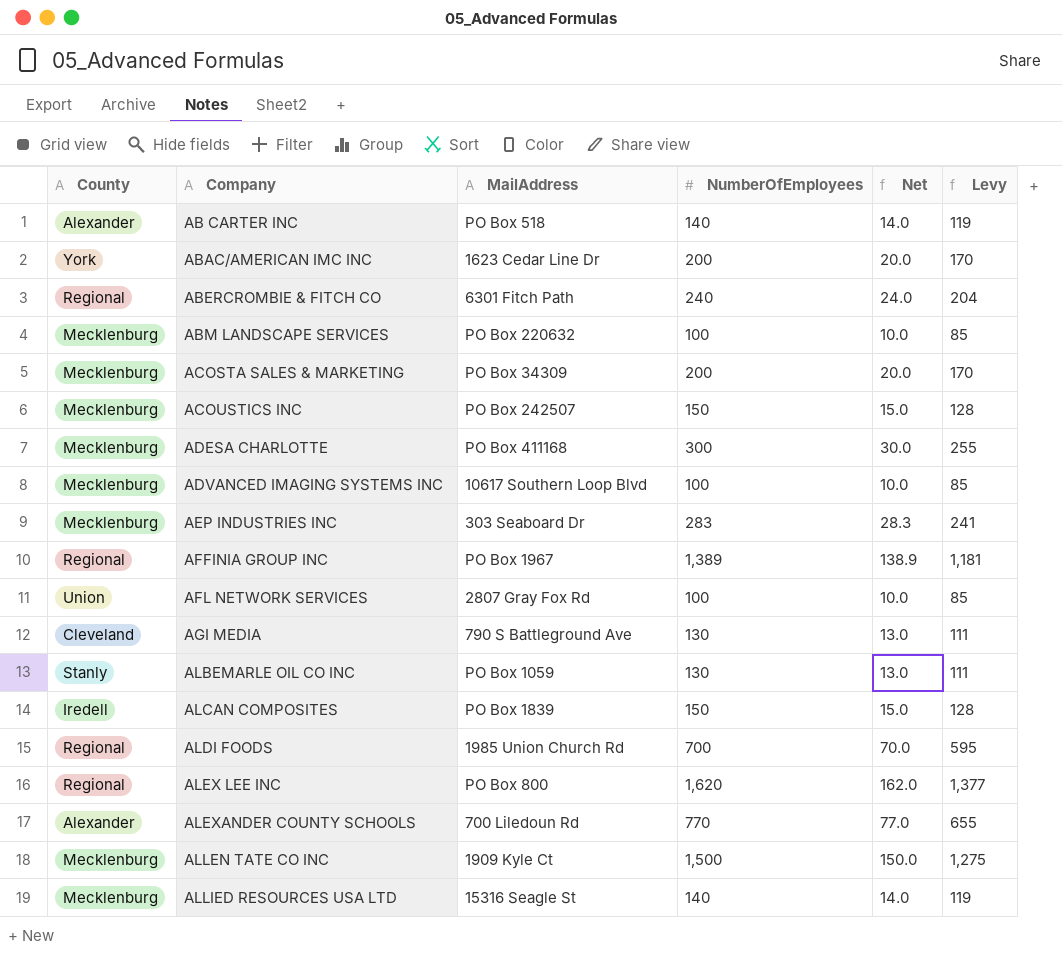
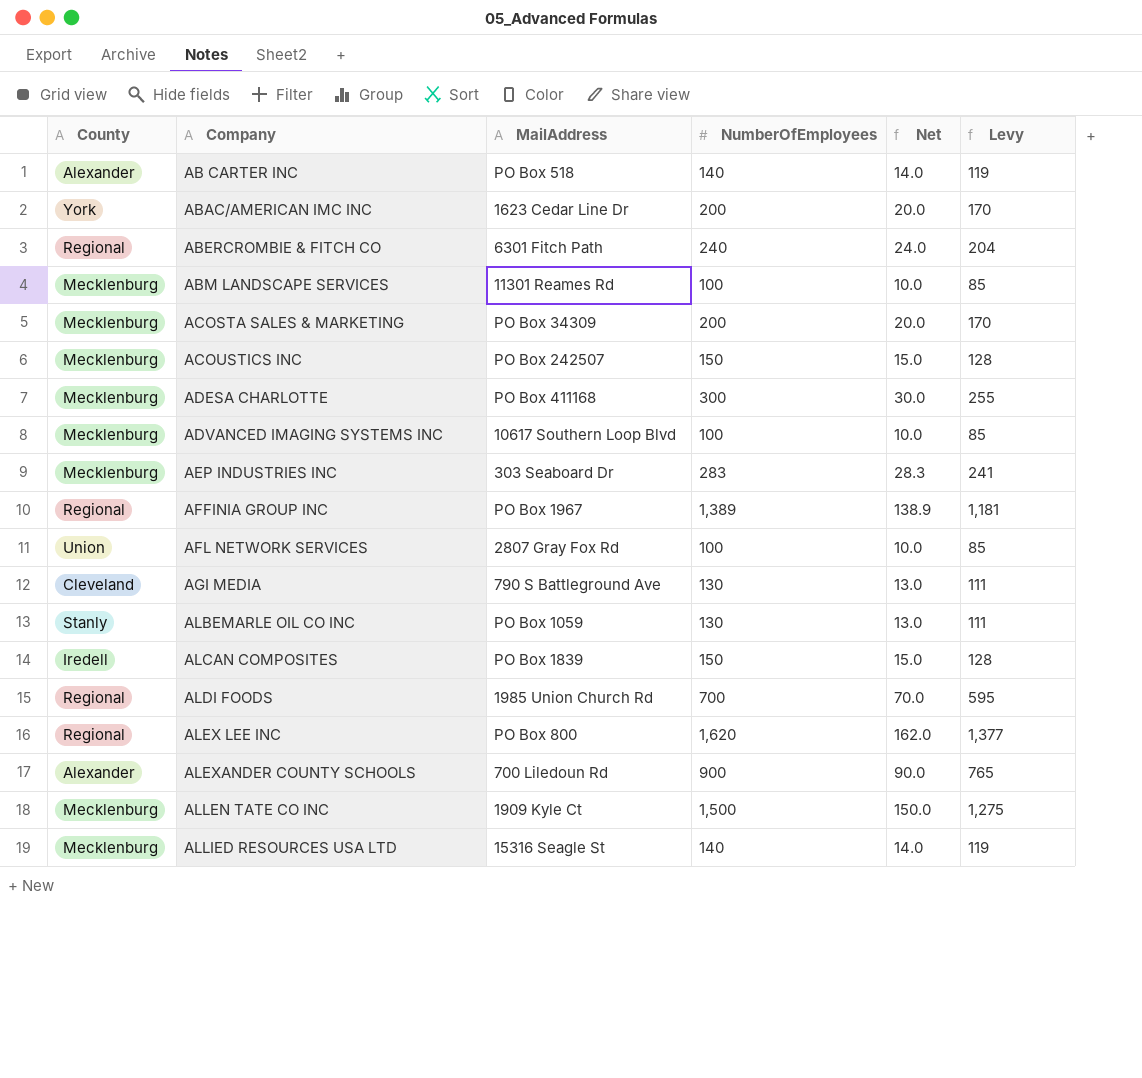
ABM LANDSCAPE SERVICES | MailAddress: PO Box 220632 -> 11301 Reames Rd
ALEXANDER COUNTY SCHOOLS | NumberOfEmployees: 770 -> 900
ALEXANDER COUNTY SCHOOLS | Net: 77.0 -> 90.0
ALEXANDER COUNTY SCHOOLS | Levy: 655 -> 765

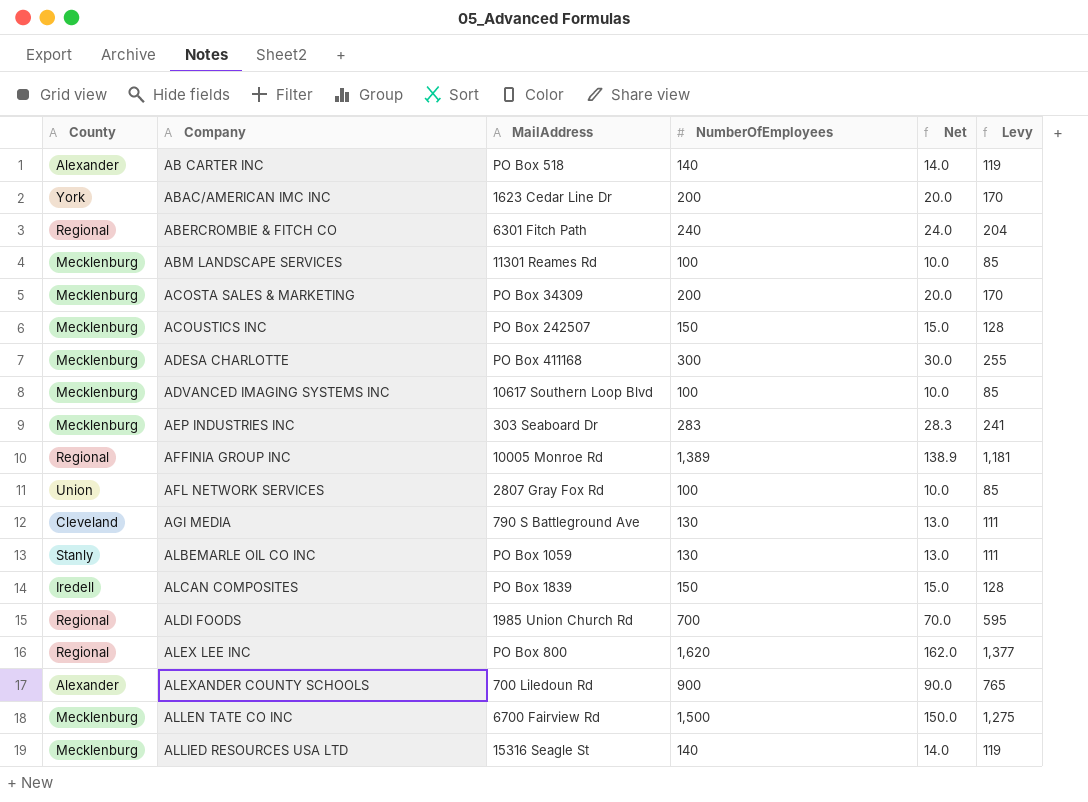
AFFINIA GROUP INC | MailAddress: PO Box 1967 -> 10005 Monroe Rd
ALLEN TATE CO INC | MailAddress: 1909 Kyle Ct -> 6700 Fairview Rd

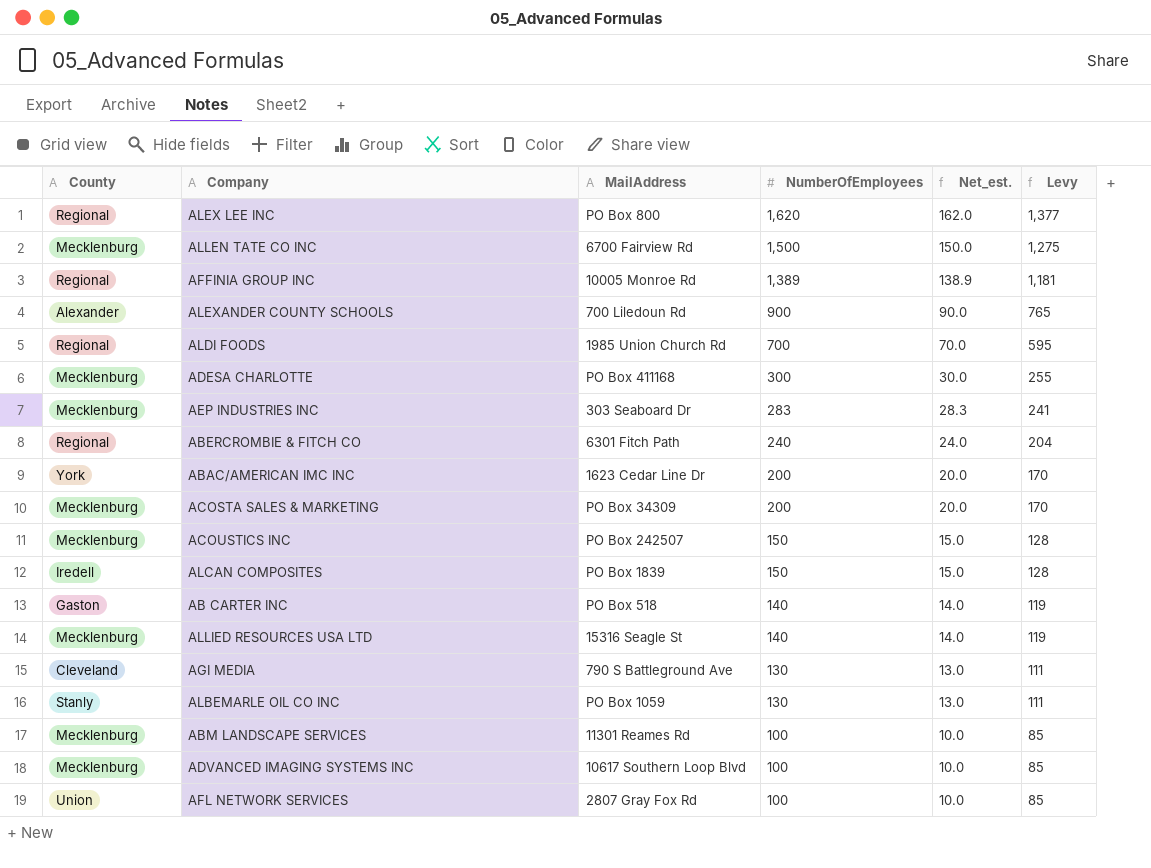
row order: Company ascending -> NumberOfEmployees descending
column name: Net -> Net_est.
AB CARTER INC | County: Alexander -> Gaston

